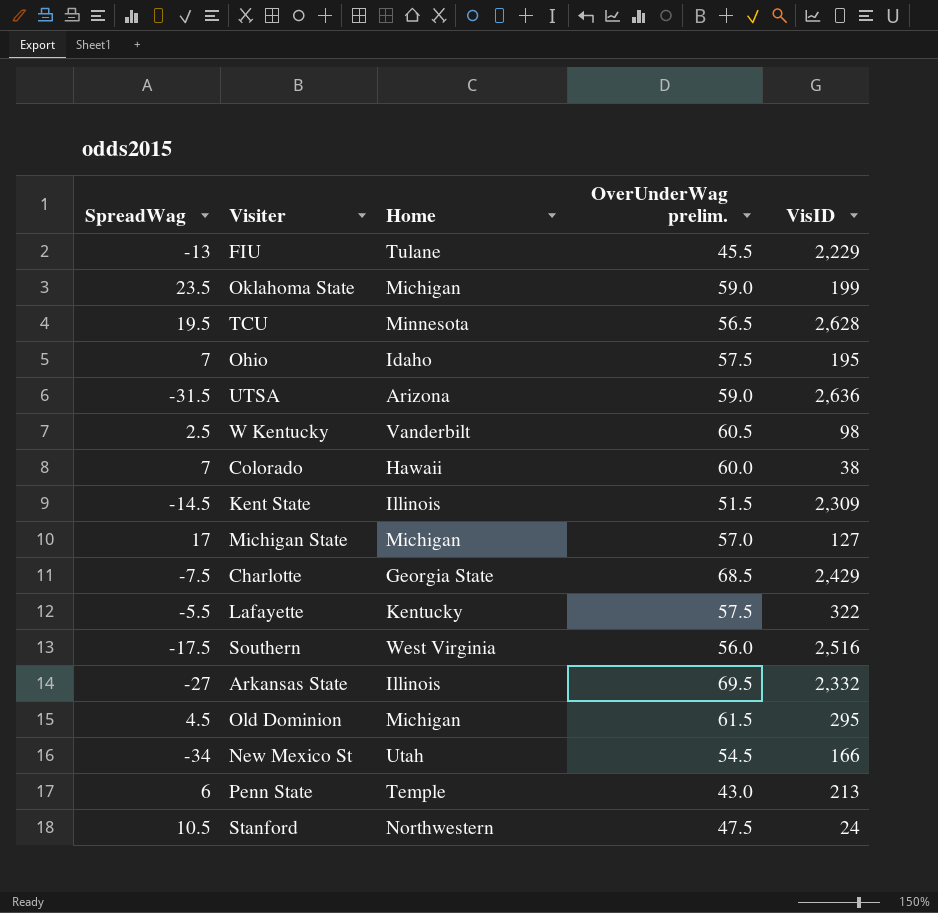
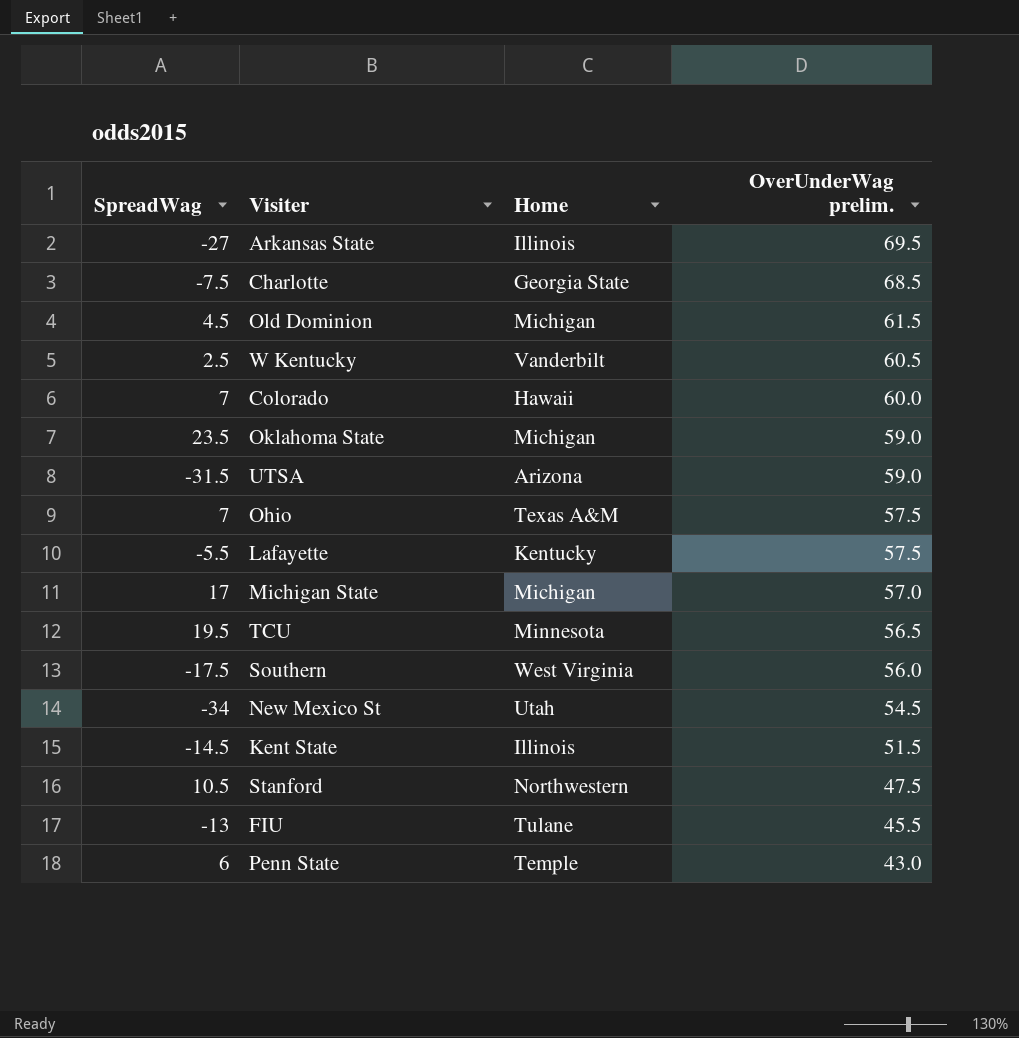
row order: none -> OverUnderWag prelim. descending
column VisID | position: 5 -> none
Ohio | Home: Idaho -> Texas A&M

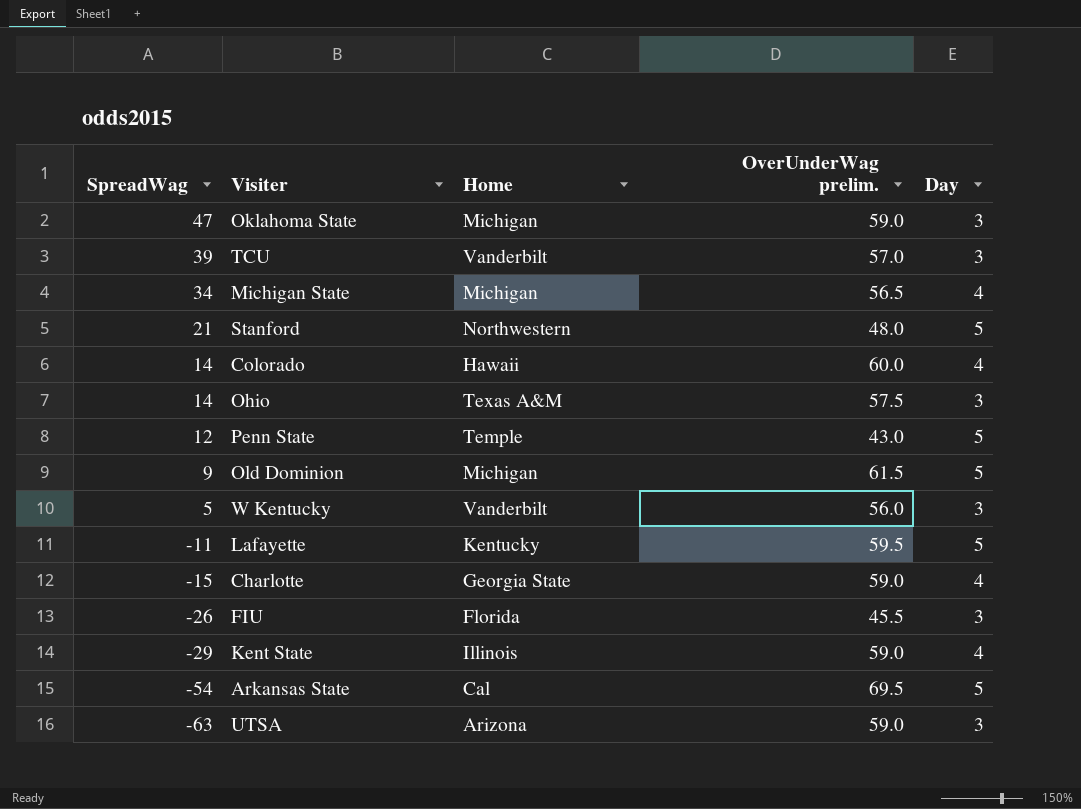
row order: OverUnderWag prelim. descending -> SpreadWag descending
column Day | position: none -> 5
row Southern: -17.5 | West Virginia | 56.0 -> none
row New Mexico St: -34 | Utah | 54.5 -> none
Oklahoma State | SpreadWag: 23.5 -> 47
TCU | SpreadWag: 19.5 -> 39
TCU | Home: Minnesota -> Vanderbilt
TCU | OverUnderWag prelim.: 56.5 -> 57.0
Michigan State | SpreadWag: 17 -> 34
Michigan State | OverUnderWag prelim.: 57.0 -> 56.5
Stanford | SpreadWag: 10.5 -> 21
Stanford | OverUnderWag prelim.: 47.5 -> 48.0
Colorado | SpreadWag: 7 -> 14
Ohio | SpreadWag: 7 -> 14
Penn State | SpreadWag: 6 -> 12
Old Dominion | SpreadWag: 4.5 -> 9
W Kentucky | SpreadWag: 2.5 -> 5
W Kentucky | OverUnderWag prelim.: 60.5 -> 56.0
Lafayette | SpreadWag: -5.5 -> -11
Lafayette | OverUnderWag prelim.: 57.5 -> 59.5
Charlotte | SpreadWag: -7.5 -> -15
Charlotte | OverUnderWag prelim.: 68.5 -> 59.0
FIU | SpreadWag: -13 -> -26
FIU | Home: Tulane -> Florida
Kent State | SpreadWag: -14.5 -> -29
Kent State | OverUnderWag prelim.: 51.5 -> 59.0
Arkansas State | SpreadWag: -27 -> -54
Arkansas State | Home: Illinois -> Cal
UTSA | SpreadWag: -31.5 -> -63

